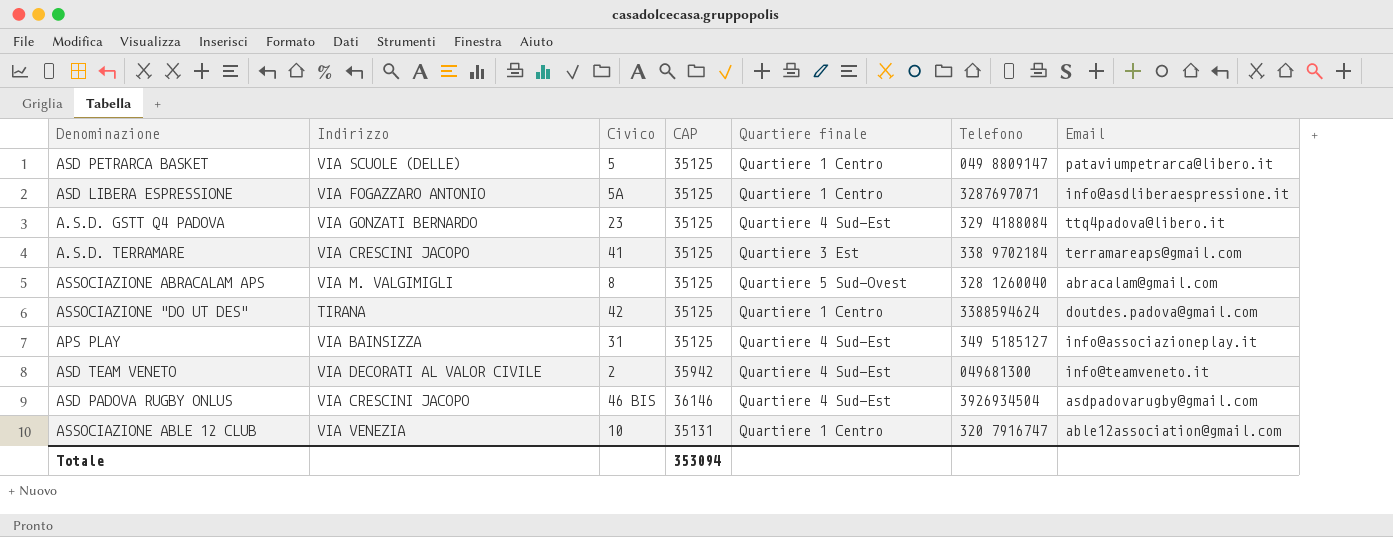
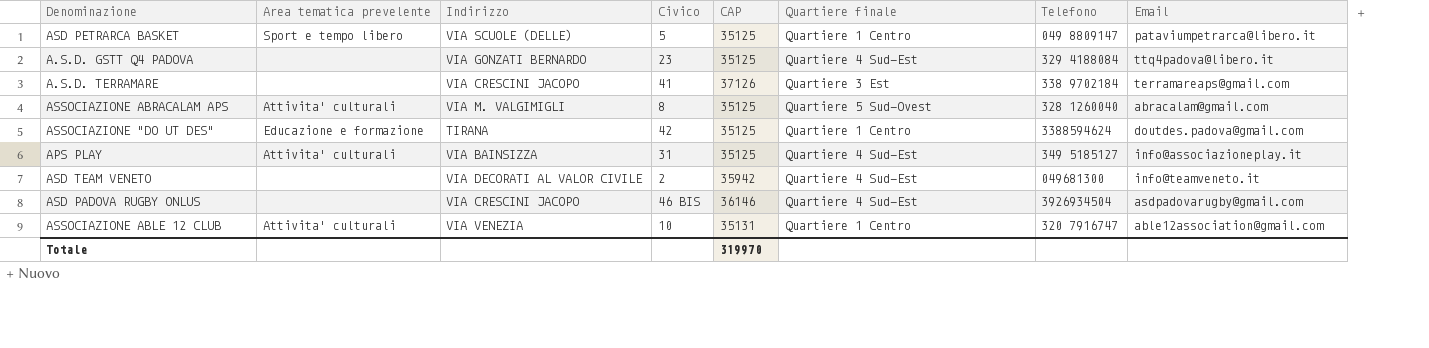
column Area tematica prevelente | position: none -> 2
row ASD LIBERA ESPRESSIONE: VIA FOGAZZARO ANTONIO | 5A | 35125 | Quartiere 1 Centro | 3287697071 | info@asdliberaespressione.it -> none
A.S.D. TERRAMARE | CAP: 35125 -> 37126
Totale | CAP: 353094 -> 319970

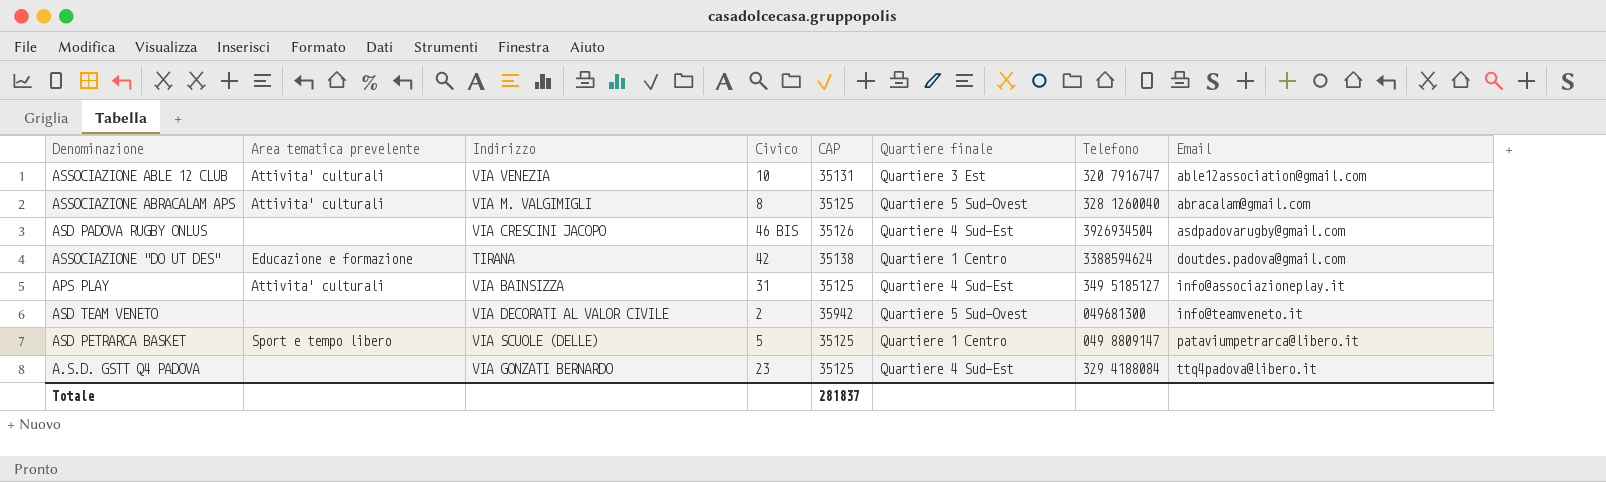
row order: none -> Email ascending
row A.S.D. TERRAMARE: none | VIA CRESCINI JACOPO | 41 | 37126 | Quartiere 3 Est | 338 9702184 | terramareaps@gmail.com -> none
ASSOCIAZIONE ABLE 12 CLUB | Quartiere finale: Quartiere 1 Centro -> Quartiere 3 Est
ASD PADOVA RUGBY ONLUS | CAP: 36146 -> 35126
ASSOCIAZIONE "DO UT DES" | CAP: 35125 -> 35138
ASD TEAM VENETO | Quartiere finale: Quartiere 4 Sud-Est -> Quartiere 5 Sud-Ovest
Totale | CAP: 319970 -> 281837

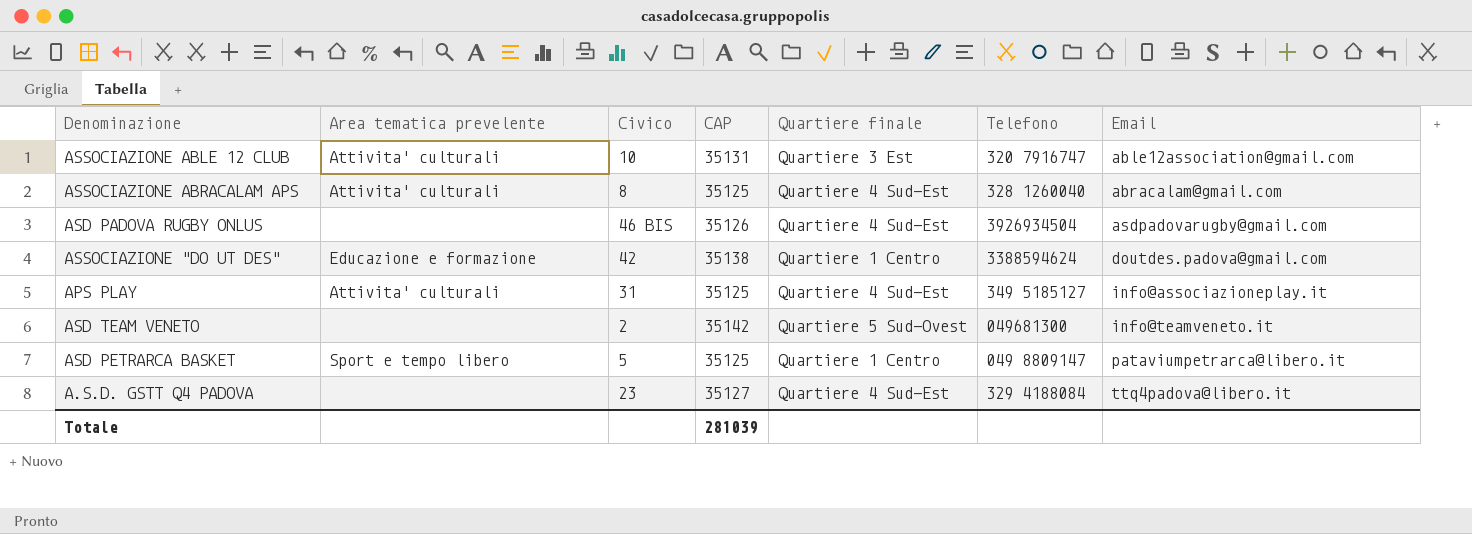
column Indirizzo | position: 3 -> none
ASSOCIAZIONE ABRACALAM APS | Quartiere finale: Quartiere 5 Sud-Ovest -> Quartiere 4 Sud-Est
ASD TEAM VENETO | CAP: 35942 -> 35142
A.S.D. GSTT Q4 PADOVA | CAP: 35125 -> 35127
Totale | CAP: 281837 -> 281039

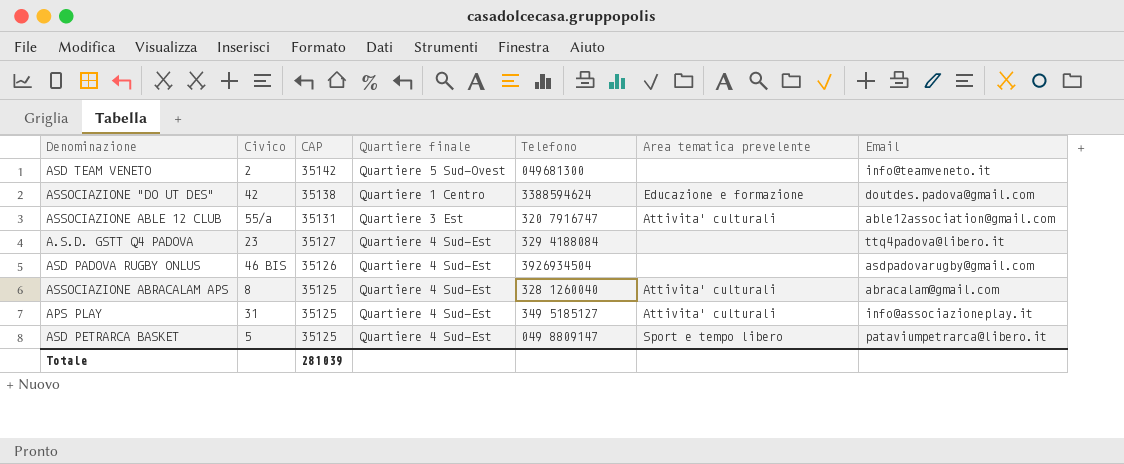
row order: Email ascending -> CAP descending
column Area tematica prevelente | position: 2 -> 6
ASSOCIAZIONE ABLE 12 CLUB | Civico: 10 -> 55/a
ASD PETRARCA BASKET | Quartiere finale: Quartiere 1 Centro -> Quartiere 4 Sud-Est

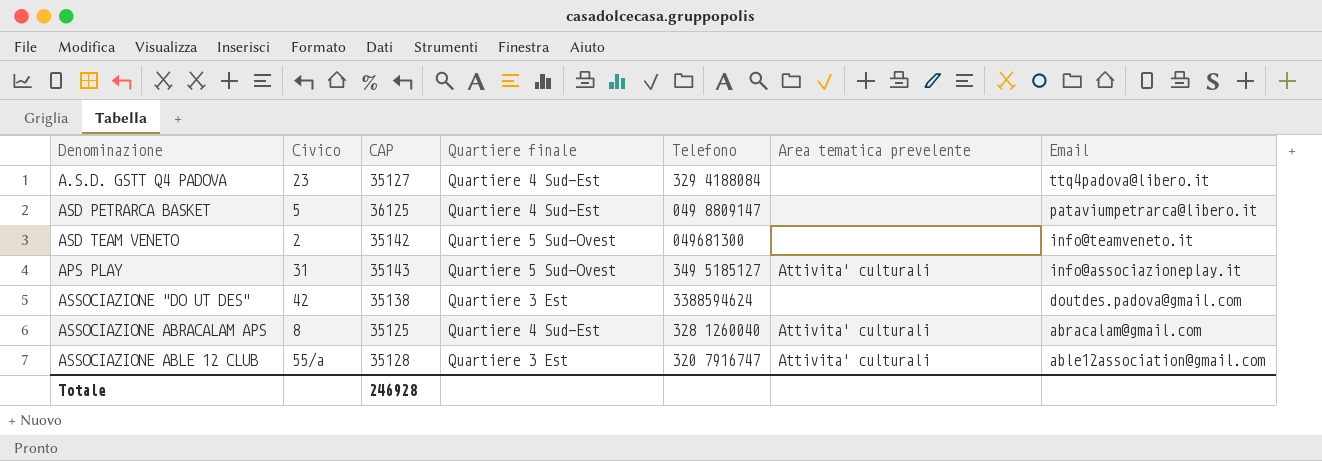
row order: CAP descending -> Email descending
row ASD PADOVA RUGBY ONLUS: 46 BIS | 35126 | Quartiere 4 Sud-Est | 3926934504 | none | asdpadovarugby@gmail.com -> none
ASD PETRARCA BASKET | CAP: 35125 -> 36125
ASD PETRARCA BASKET | Area tematica prevelente: Sport e tempo libero -> none
APS PLAY | CAP: 35125 -> 35143
APS PLAY | Quartiere finale: Quartiere 4 Sud-Est -> Quartiere 5 Sud-Ovest
ASSOCIAZIONE "DO UT DES" | Quartiere finale: Quartiere 1 Centro -> Quartiere 3 Est
ASSOCIAZIONE "DO UT DES" | Area tematica prevelente: Educazione e formazione -> none
ASSOCIAZIONE ABLE 12 CLUB | CAP: 35131 -> 35128
Totale | CAP: 281039 -> 246928

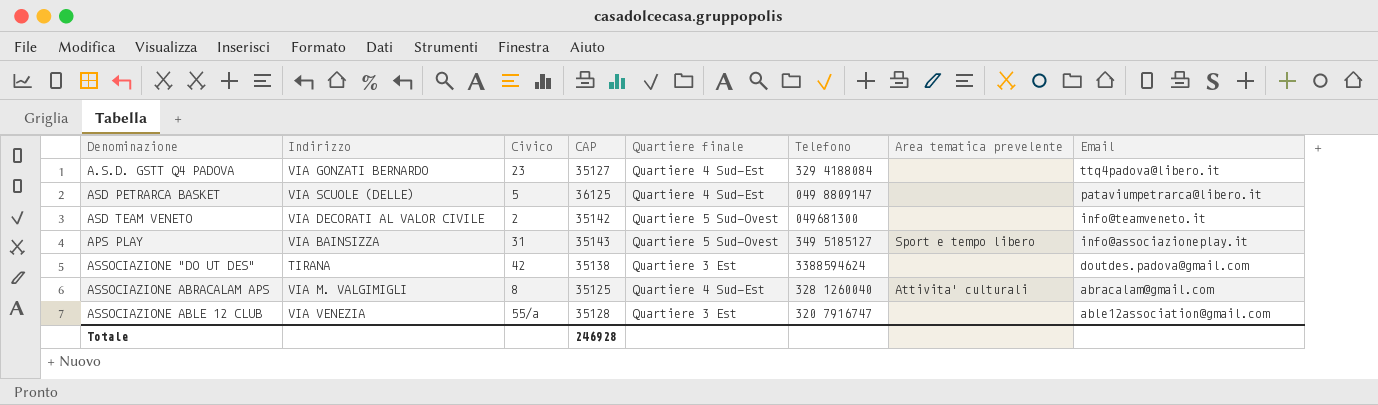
column Indirizzo | position: none -> 2
APS PLAY | Area tematica prevelente: Attivita' culturali -> Sport e tempo libero
ASSOCIAZIONE ABLE 12 CLUB | Area tematica prevelente: Attivita' culturali -> none

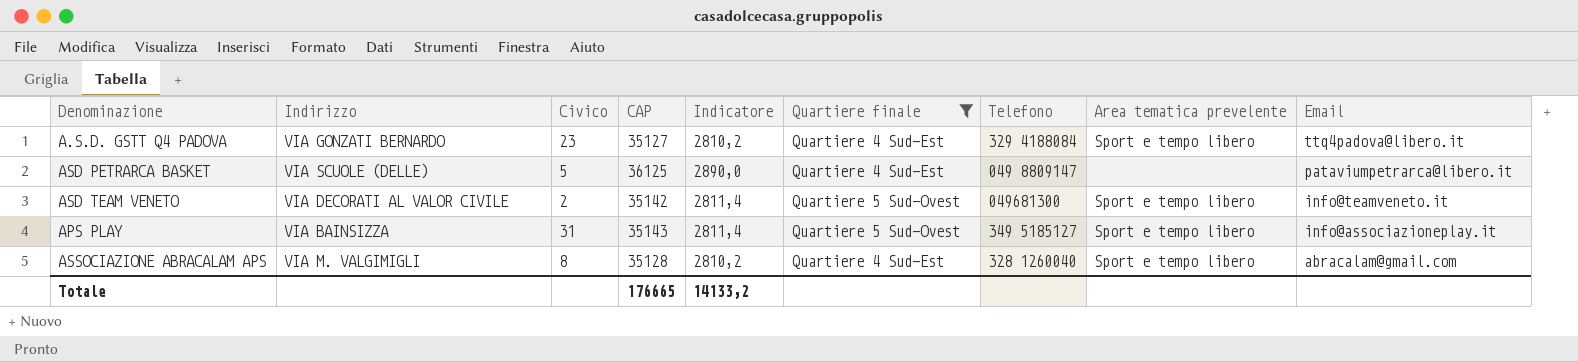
filter: none -> Quartiere finale != Quartiere 3 Est
column Indicatore | formula: none -> [CAP] * 0,08
A.S.D. GSTT Q4 PADOVA | Area tematica prevelente: none -> Sport e tempo libero
ASD TEAM VENETO | Area tematica prevelente: none -> Sport e tempo libero
ASSOCIAZIONE ABRACALAM APS | CAP: 35125 -> 35128
ASSOCIAZIONE ABRACALAM APS | Area tematica prevelente: Attivita' culturali -> Sport e tempo libero
Totale | CAP: 246928 -> 176665

